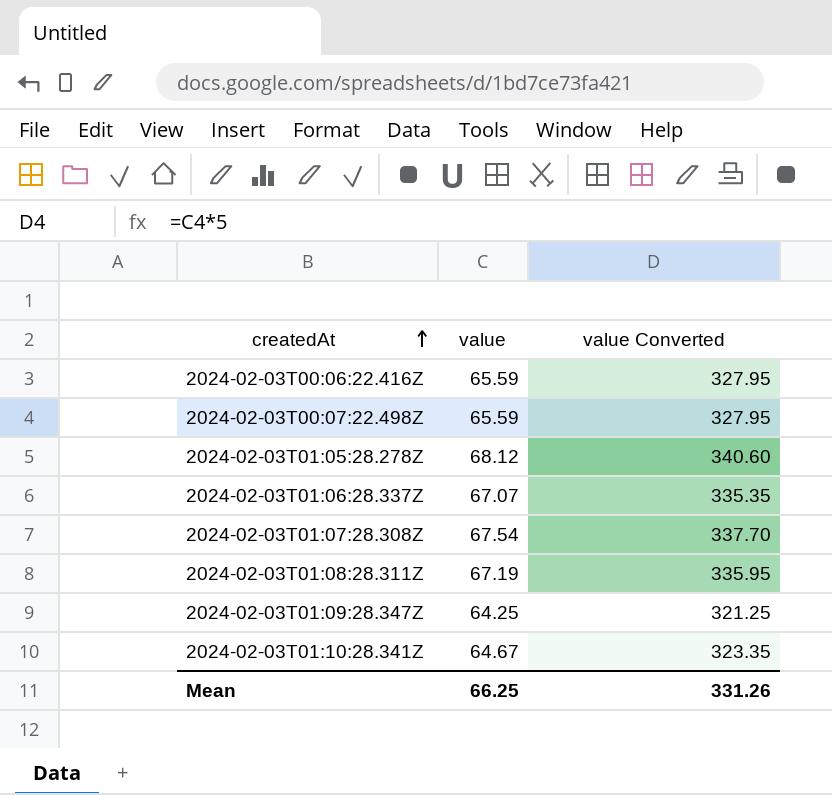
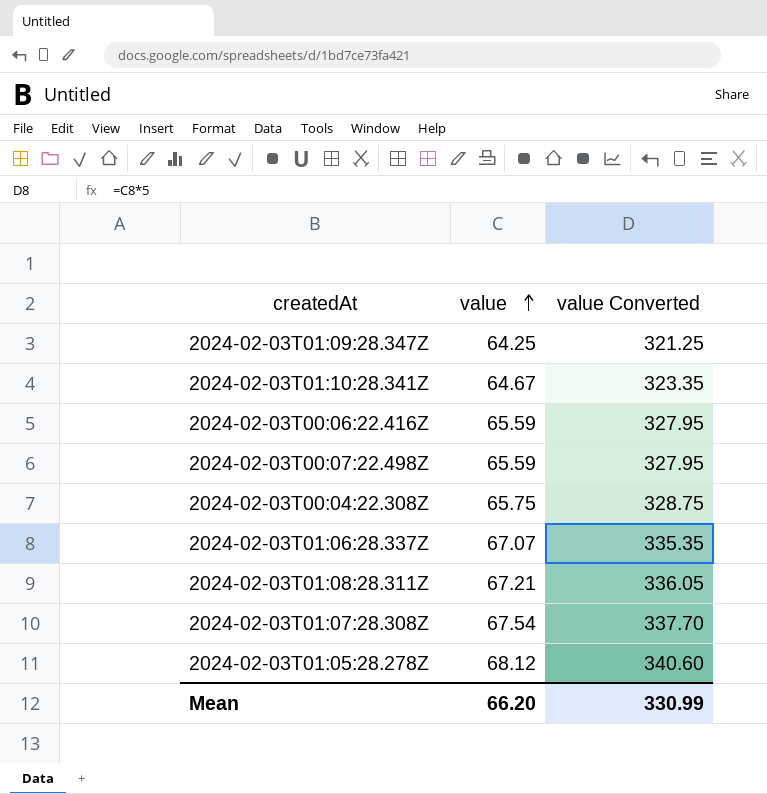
row order: createdAt ascending -> value ascending
row 2024-02-03T00:04:22.308Z: none -> 65.75 | 328.75
2024-02-03T01:08:28.311Z | value: 67.19 -> 67.21
2024-02-03T01:08:28.311Z | value Converted: 335.95 -> 336.05
Mean | value: 66.25 -> 66.20
Mean | value Converted: 331.26 -> 330.99

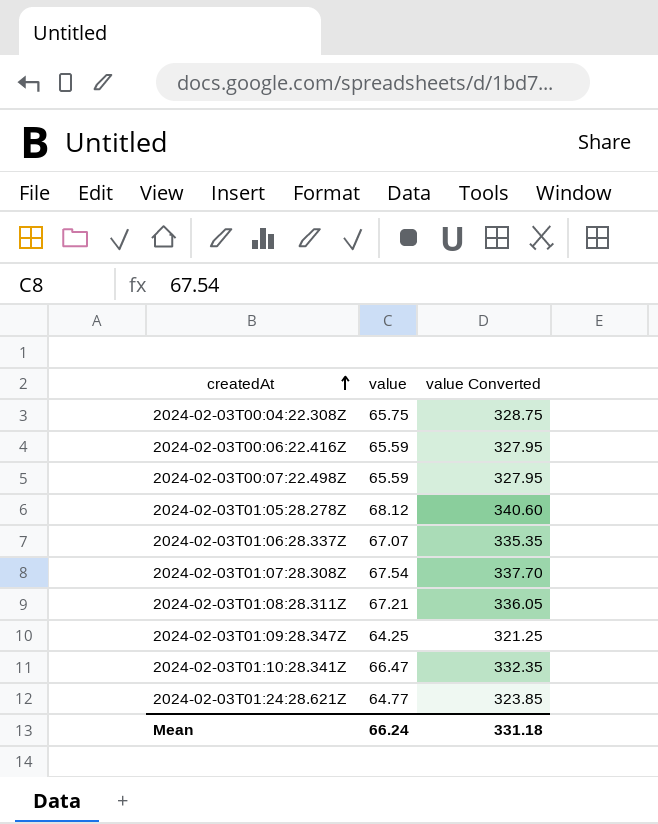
row order: value ascending -> createdAt ascending
2024-02-03T01:10:28.341Z | value: 64.67 -> 66.47
2024-02-03T01:10:28.341Z | value Converted: 323.35 -> 332.35
row 2024-02-03T01:24:28.621Z: none -> 64.77 | 323.85
Mean | value: 66.20 -> 66.24
Mean | value Converted: 330.99 -> 331.18

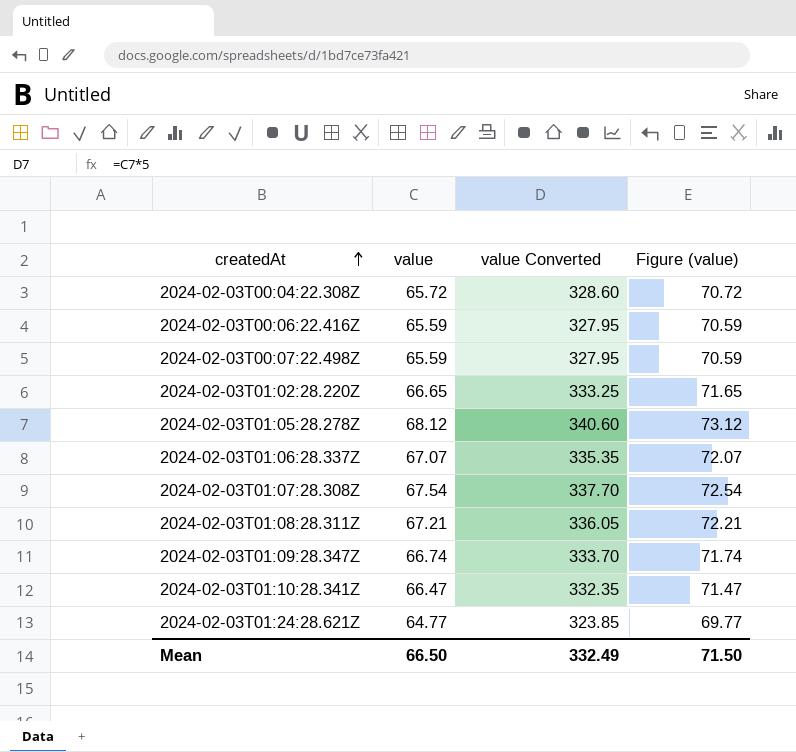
column Figure (value) | formula: none -> [value] + 5
2024-02-03T00:04:22.308Z | value: 65.75 -> 65.72
2024-02-03T00:04:22.308Z | value Converted: 328.75 -> 328.60
row 2024-02-03T01:02:28.220Z: none -> 66.65 | 333.25 | 71.65
2024-02-03T01:09:28.347Z | value: 64.25 -> 66.74
2024-02-03T01:09:28.347Z | value Converted: 321.25 -> 333.70
Mean | value: 66.24 -> 66.50
Mean | value Converted: 331.18 -> 332.49

